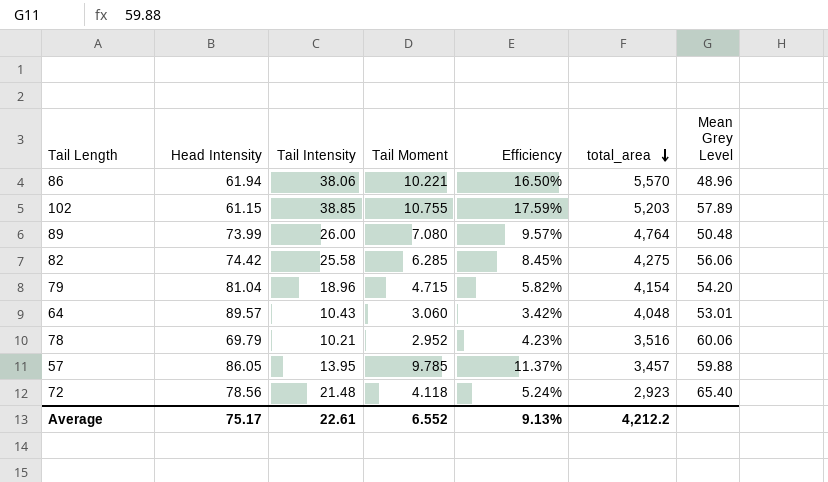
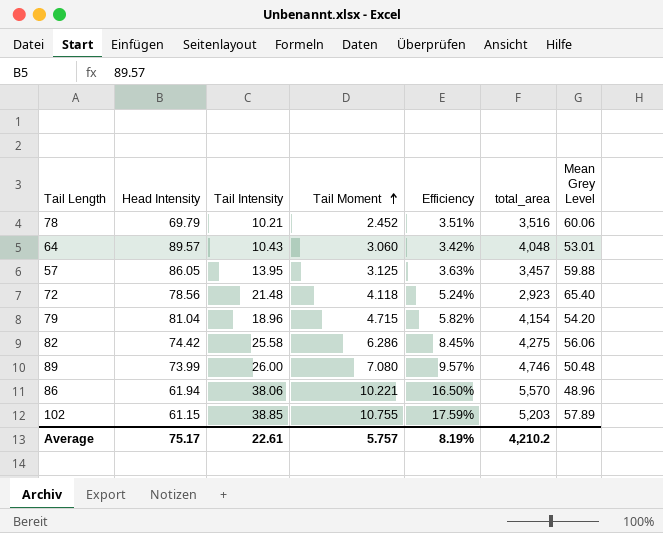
row order: total_area descending -> Tail Moment ascending
78 | Tail Moment: 2.952 -> 2.452
78 | Efficiency: 4.23% -> 3.51%
57 | Tail Moment: 9.785 -> 3.125
57 | Efficiency: 11.37% -> 3.63%
82 | Tail Moment: 6.285 -> 6.286
89 | total_area: 4,764 -> 4,746
Average | Tail Moment: 6.552 -> 5.757
Average | Efficiency: 9.13% -> 8.19%
Average | total_area: 4,212.2 -> 4,210.2

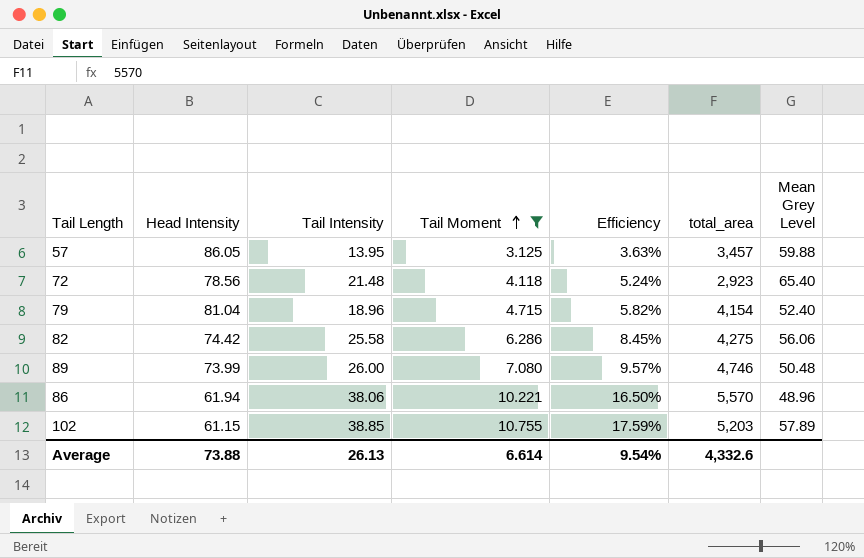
filter: none -> Tail Moment >= 3.125
79 | Mean Grey Level: 54.20 -> 52.40
Average | Head Intensity: 75.17 -> 73.88
Average | Tail Intensity: 22.61 -> 26.13
Average | Tail Moment: 5.757 -> 6.614
Average | Efficiency: 8.19% -> 9.54%
Average | total_area: 4,210.2 -> 4,332.6

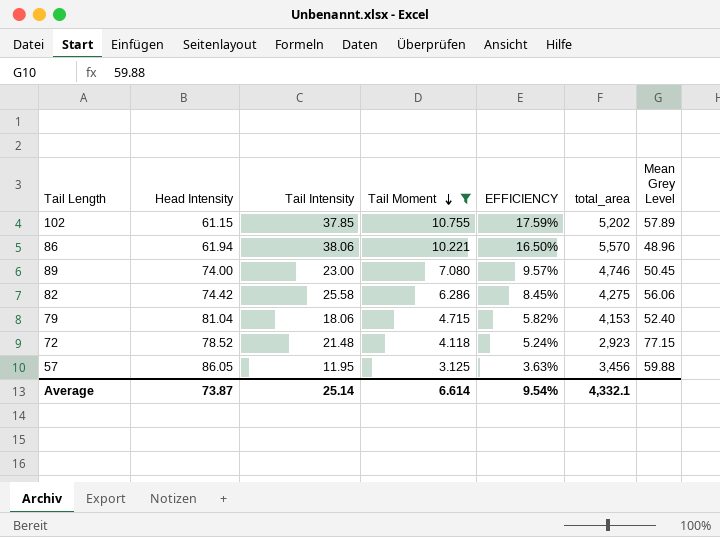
row order: Tail Moment ascending -> Tail Moment descending
column name: Efficiency -> EFFICIENCY
102 | Tail Intensity: 38.85 -> 37.85
102 | total_area: 5,203 -> 5,202
89 | Head Intensity: 73.99 -> 74.00
89 | Tail Intensity: 26.00 -> 23.00
89 | Mean Grey Level: 50.48 -> 50.45
79 | Tail Intensity: 18.96 -> 18.06
79 | total_area: 4,154 -> 4,153
72 | Head Intensity: 78.56 -> 78.52
72 | Mean Grey Level: 65.40 -> 77.15
57 | Tail Intensity: 13.95 -> 11.95
57 | total_area: 3,457 -> 3,456
Average | Head Intensity: 73.88 -> 73.87
Average | Tail Intensity: 26.13 -> 25.14
Average | total_area: 4,332.6 -> 4,332.1

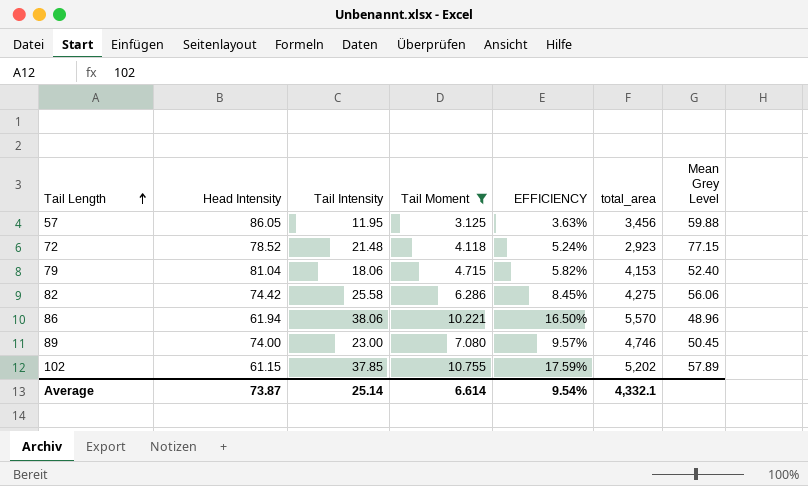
row order: Tail Moment descending -> Tail Length ascending

